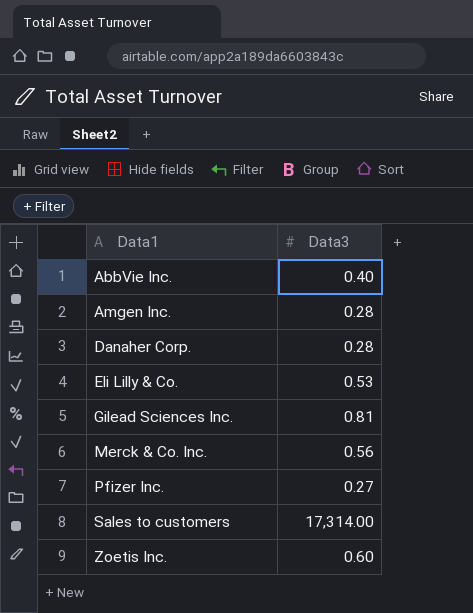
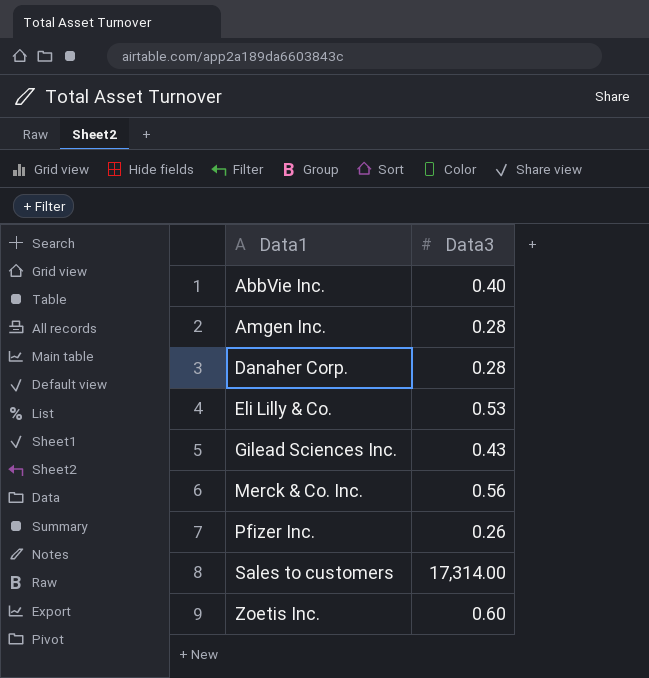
Gilead Sciences Inc. | Data3: 0.81 -> 0.43
Pfizer Inc. | Data3: 0.27 -> 0.26

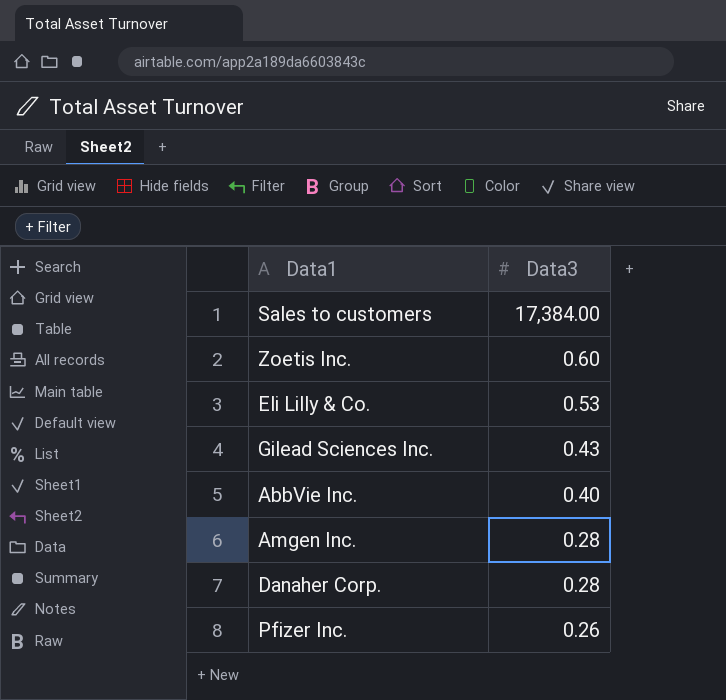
row order: Data1 ascending -> Data3 descending
row Merck & Co. Inc.: 0.56 -> none
Sales to customers | Data3: 17,314.00 -> 17,384.00

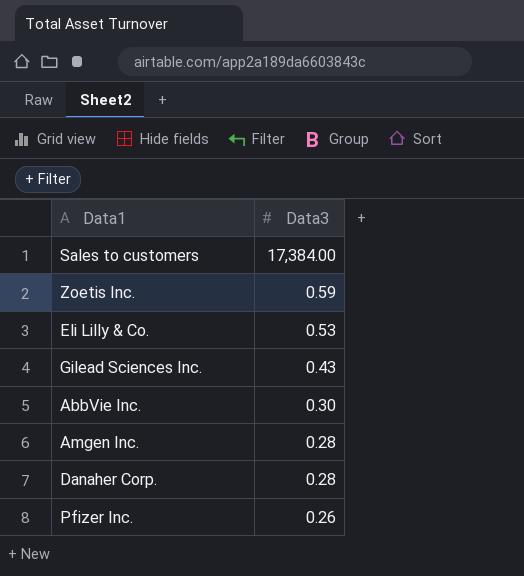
Zoetis Inc. | Data3: 0.60 -> 0.59
AbbVie Inc. | Data3: 0.40 -> 0.30

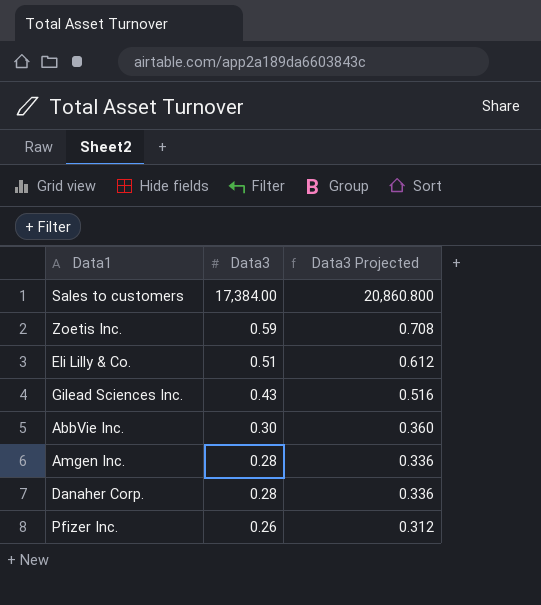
column Data3 Projected | formula: none -> [Data3] * 1.2
Eli Lilly & Co. | Data3: 0.53 -> 0.51

